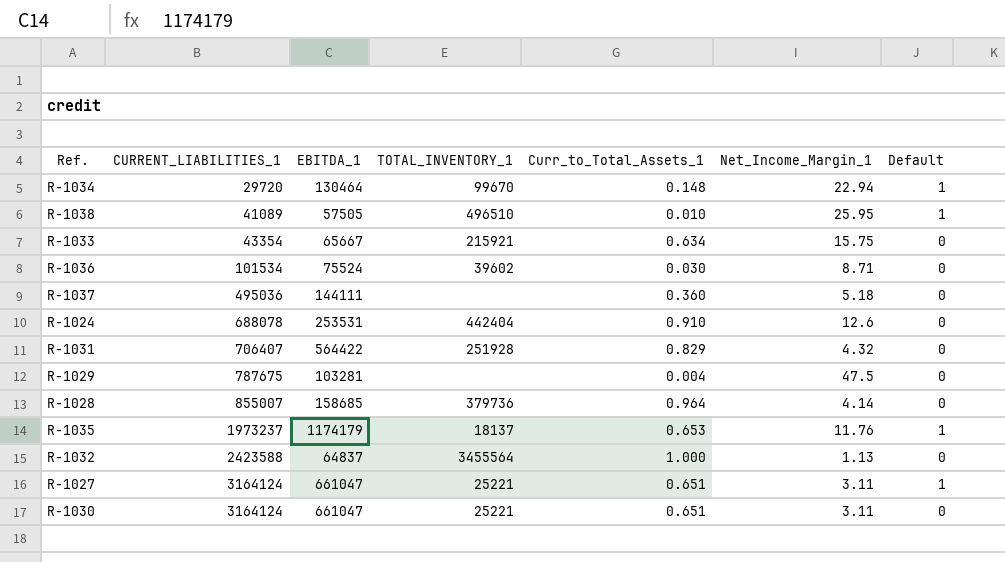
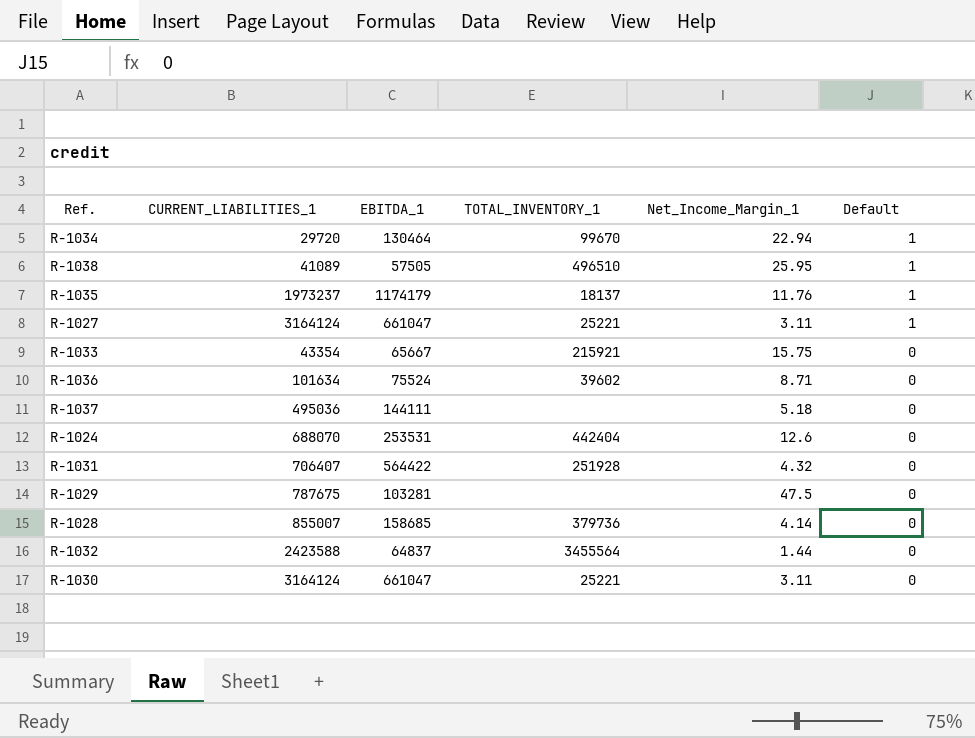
row order: CURRENT_LIABILITIES_1 ascending -> Default descending
column Curr_to_Total_Assets_1 | position: 5 -> none
R-1036 | CURRENT_LIABILITIES_1: 101534 -> 101634
R-1024 | CURRENT_LIABILITIES_1: 688078 -> 688070
R-1032 | Net_Income_Margin_1: 1.13 -> 1.44

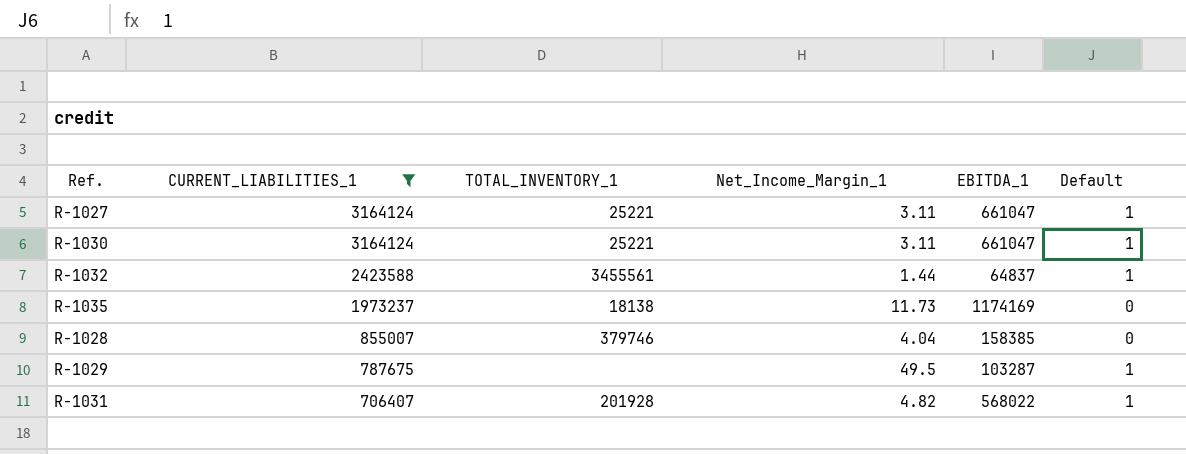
filter: none -> CURRENT_LIABILITIES_1 >= 706407
row order: Default descending -> CURRENT_LIABILITIES_1 descending
column EBITDA_1 | position: 3 -> 5
R-1030 | Default: 0 -> 1
R-1032 | TOTAL_INVENTORY_1: 3455564 -> 3455561
R-1032 | Default: 0 -> 1
R-1035 | TOTAL_INVENTORY_1: 18137 -> 18138
R-1035 | Net_Income_Margin_1: 11.76 -> 11.73
R-1035 | EBITDA_1: 1174179 -> 1174169
R-1035 | Default: 1 -> 0
R-1028 | TOTAL_INVENTORY_1: 379736 -> 379746
R-1028 | Net_Income_Margin_1: 4.14 -> 4.04
R-1028 | EBITDA_1: 158685 -> 158385
R-1029 | Net_Income_Margin_1: 47.5 -> 49.5
R-1029 | EBITDA_1: 103281 -> 103287
R-1029 | Default: 0 -> 1
R-1031 | TOTAL_INVENTORY_1: 251928 -> 201928
R-1031 | Net_Income_Margin_1: 4.32 -> 4.82
R-1031 | EBITDA_1: 564422 -> 568022
R-1031 | Default: 0 -> 1

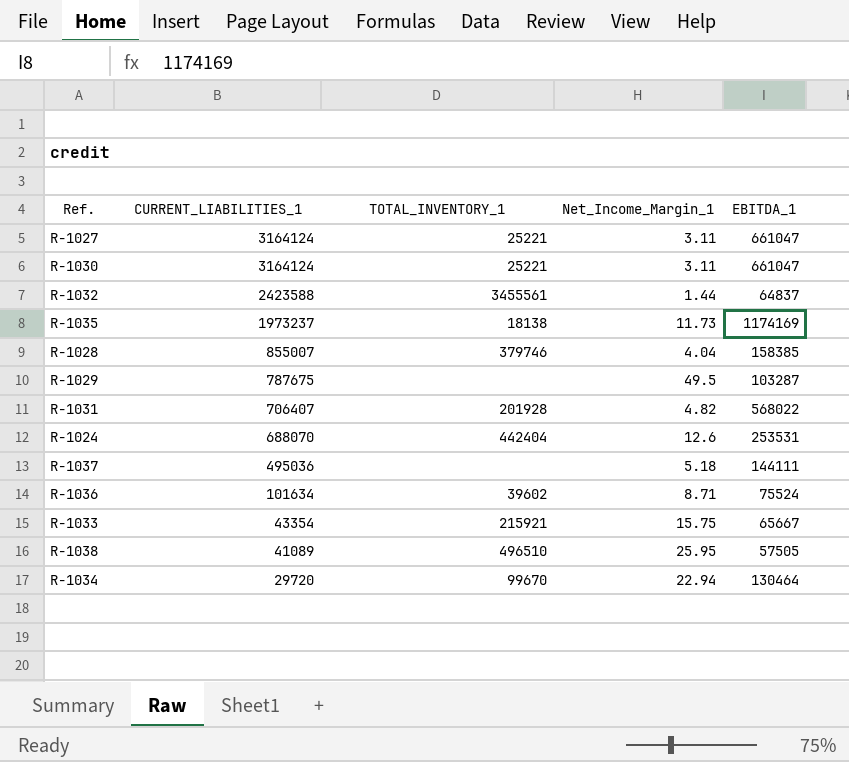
filter: CURRENT_LIABILITIES_1 >= 706407 -> none
column Default | position: 6 -> none

